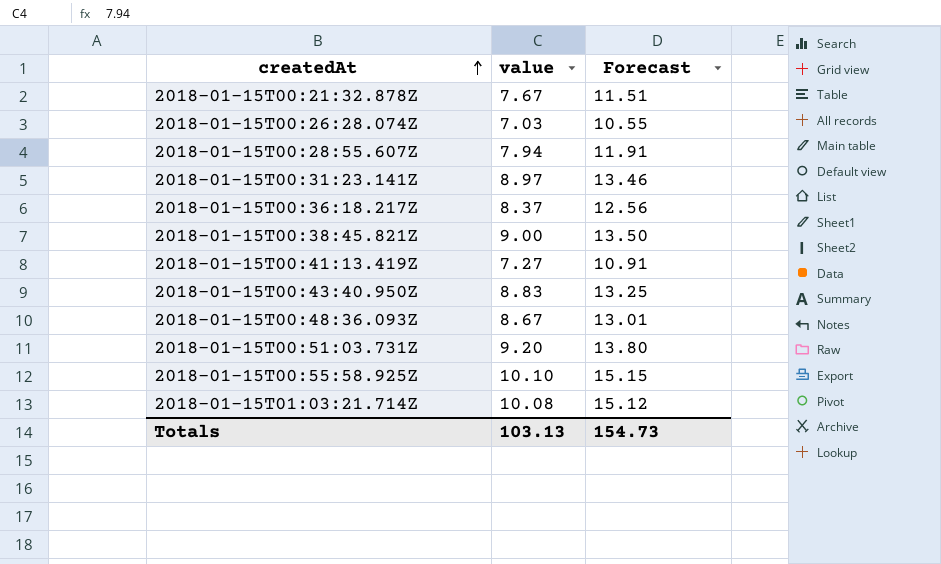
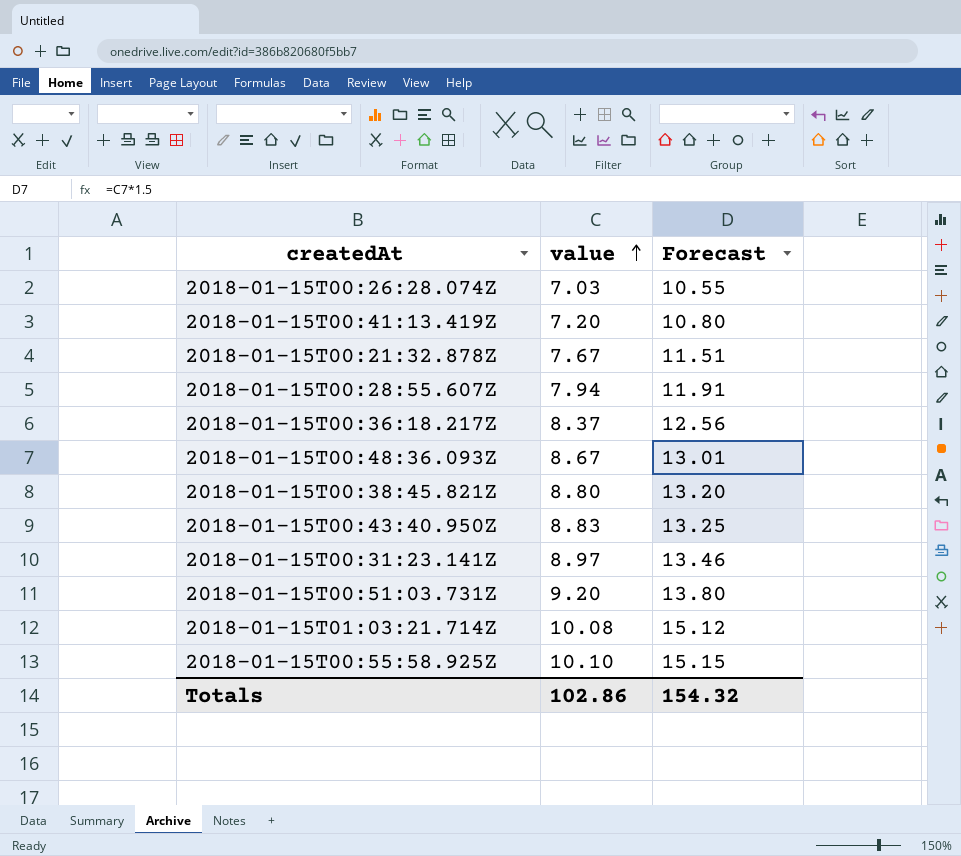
row order: createdAt ascending -> value ascending
2018-01-15T00:41:13.419Z | value: 7.27 -> 7.20
2018-01-15T00:41:13.419Z | Forecast: 10.91 -> 10.80
2018-01-15T00:38:45.821Z | value: 9.00 -> 8.80
2018-01-15T00:38:45.821Z | Forecast: 13.50 -> 13.20
Totals | value: 103.13 -> 102.86
Totals | Forecast: 154.73 -> 154.32

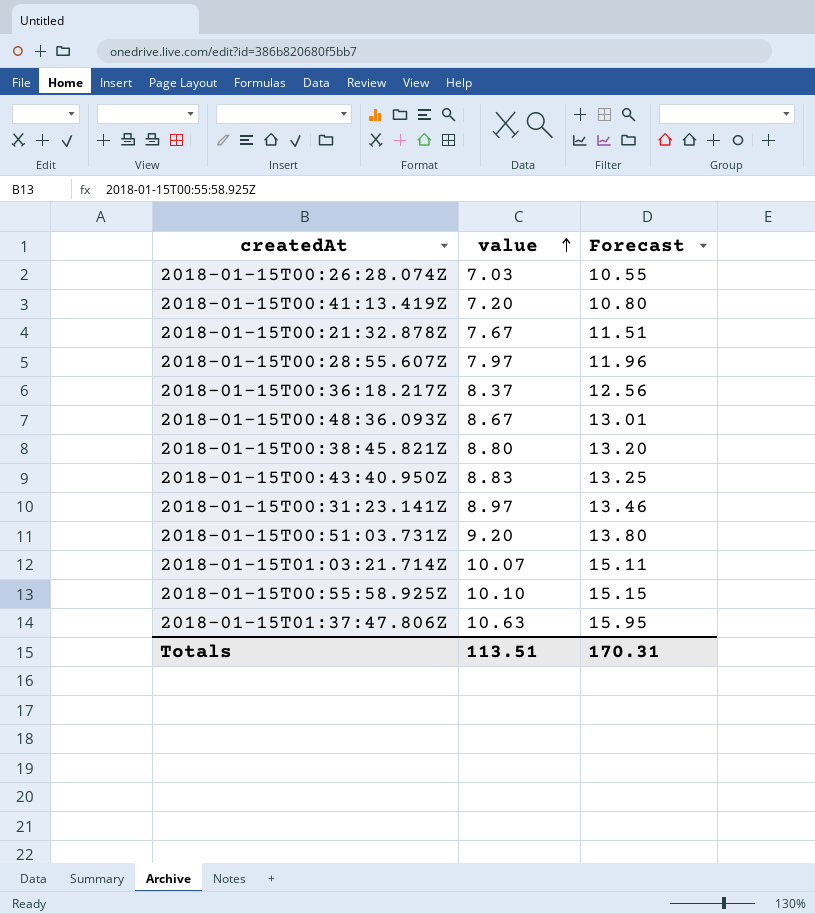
2018-01-15T00:28:55.607Z | value: 7.94 -> 7.97
2018-01-15T00:28:55.607Z | Forecast: 11.91 -> 11.96
2018-01-15T01:03:21.714Z | value: 10.08 -> 10.07
2018-01-15T01:03:21.714Z | Forecast: 15.12 -> 15.11
row 2018-01-15T01:37:47.806Z: none -> 10.63 | 15.95
Totals | value: 102.86 -> 113.51
Totals | Forecast: 154.32 -> 170.31

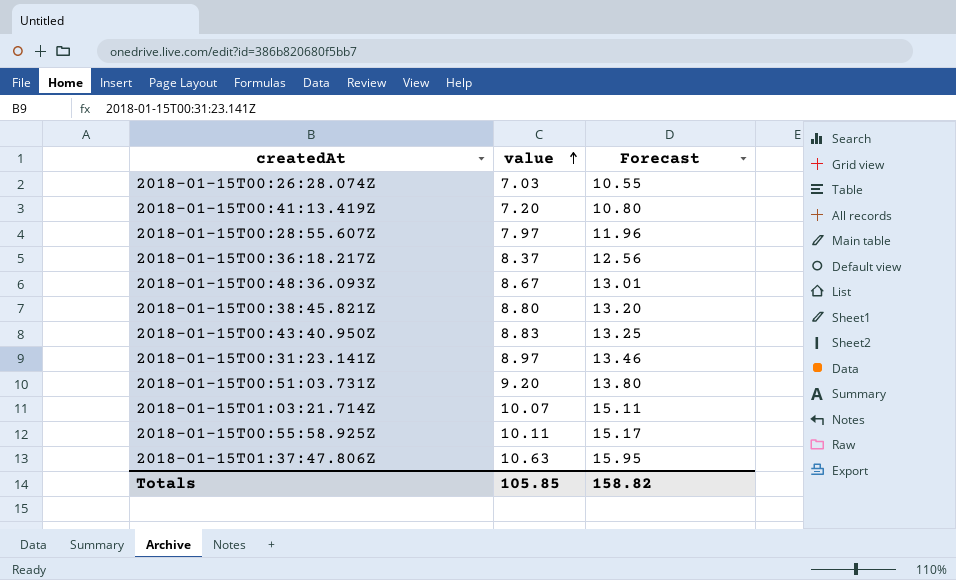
row 2018-01-15T00:21:32.878Z: 7.67 | 11.51 -> none
2018-01-15T00:55:58.925Z | value: 10.10 -> 10.11
2018-01-15T00:55:58.925Z | Forecast: 15.15 -> 15.17
Totals | value: 113.51 -> 105.85
Totals | Forecast: 170.31 -> 158.82

